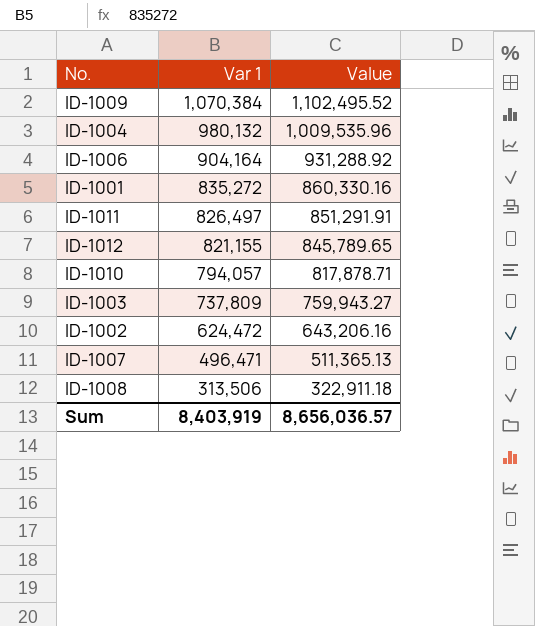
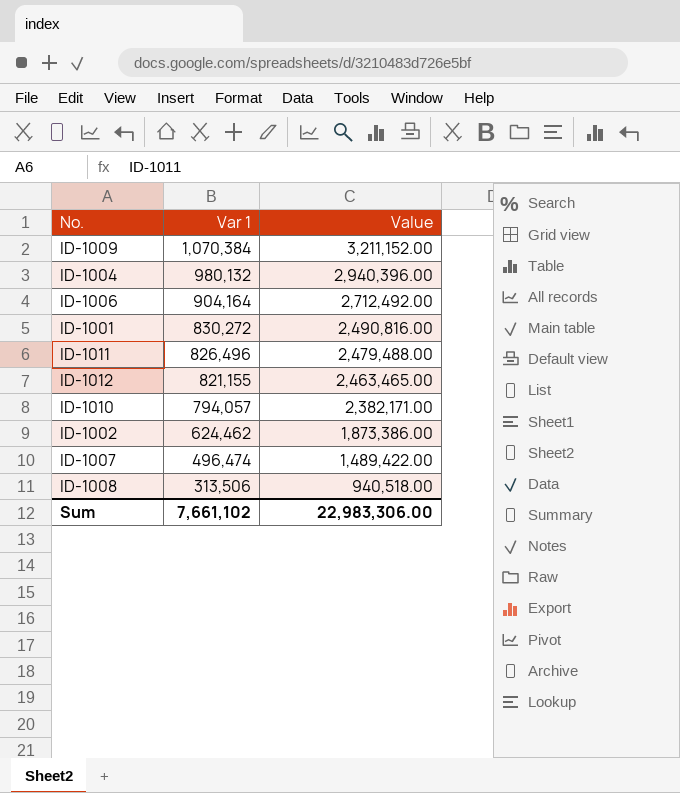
column Value | formula: [Var 1] * 1.03 -> [Var 1] * 3
row ID-1003: 737,809 | 759,943.27 -> none
ID-1001 | Var 1: 835,272 -> 830,272
ID-1011 | Var 1: 826,497 -> 826,496
ID-1002 | Var 1: 624,472 -> 624,462
ID-1007 | Var 1: 496,471 -> 496,474
Sum | Var 1: 8,403,919 -> 7,661,102
Sum | Value: 8,656,036.57 -> 22,983,306.00

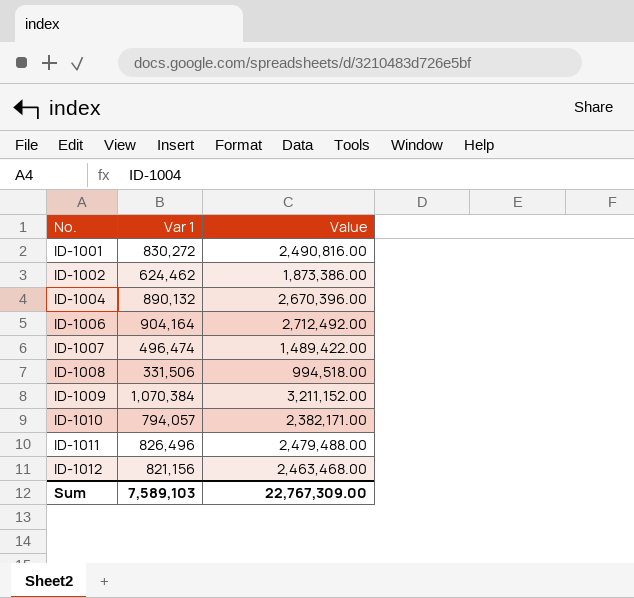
row order: Var 1 descending -> No. ascending
ID-1004 | Var 1: 980,132 -> 890,132
ID-1004 | Value: 2,940,396.00 -> 2,670,396.00
ID-1008 | Var 1: 313,506 -> 331,506
ID-1008 | Value: 940,518.00 -> 994,518.00
ID-1012 | Var 1: 821,155 -> 821,156
ID-1012 | Value: 2,463,465.00 -> 2,463,468.00
Sum | Var 1: 7,661,102 -> 7,589,103
Sum | Value: 22,983,306.00 -> 22,767,309.00

